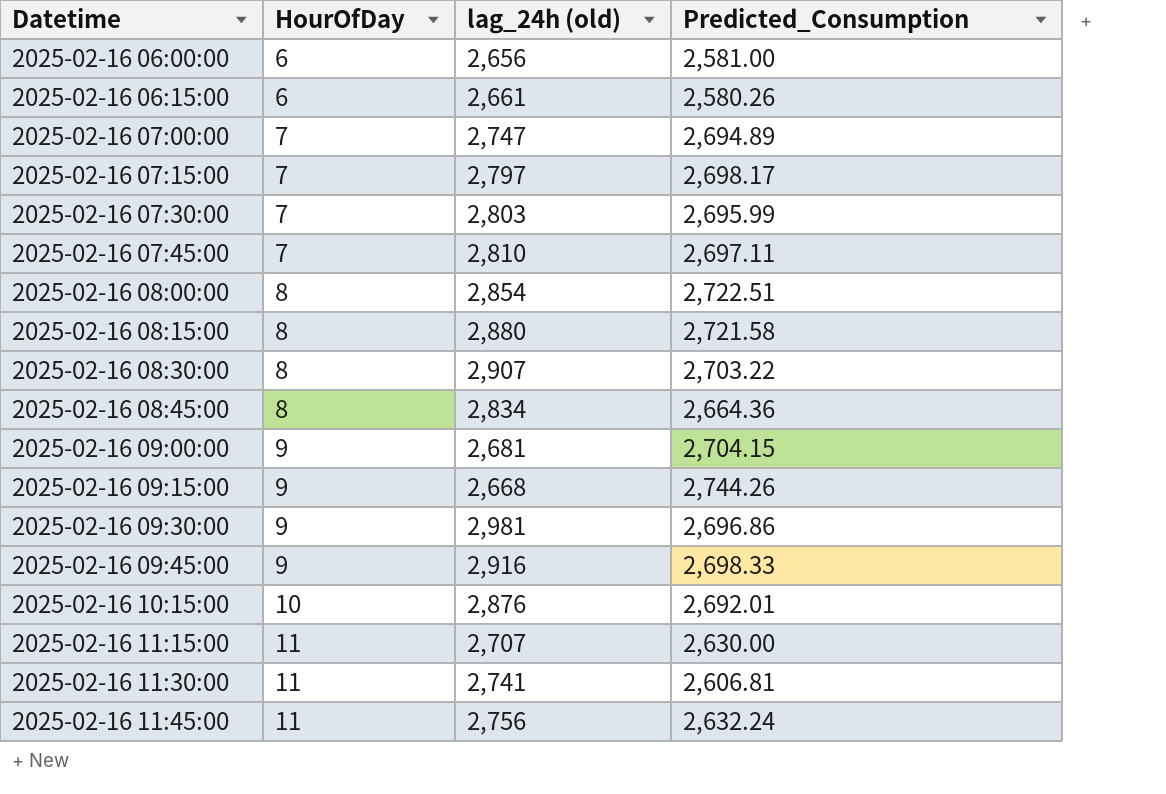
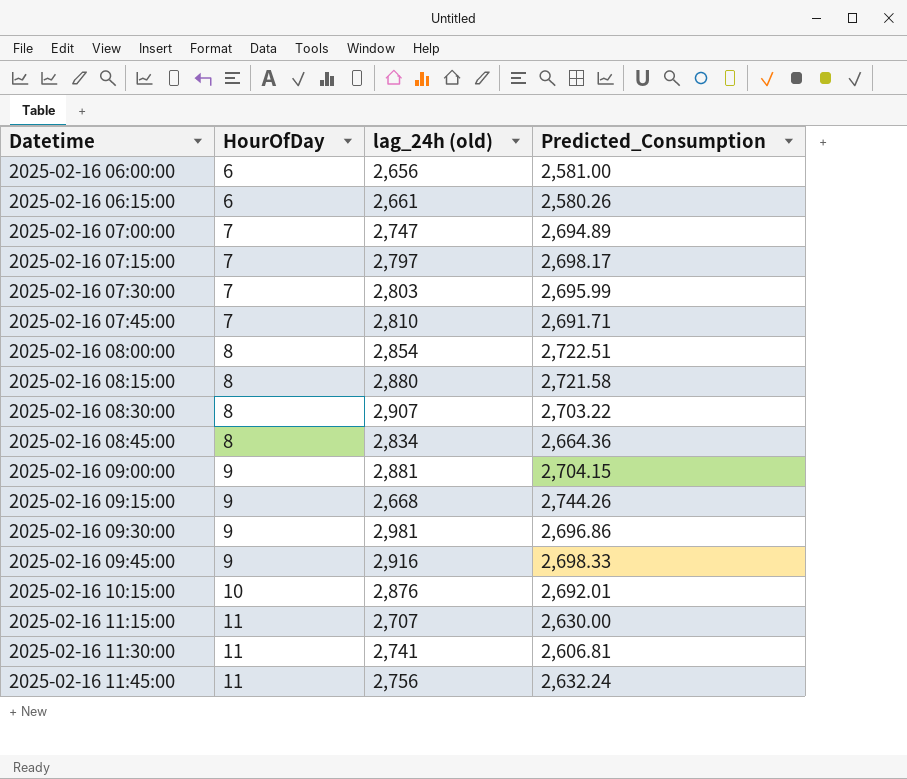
2025-02-16 07:45:00 | Predicted_Consumption: 2,697.11 -> 2,691.71
2025-02-16 09:00:00 | lag_24h (old): 2,681 -> 2,881

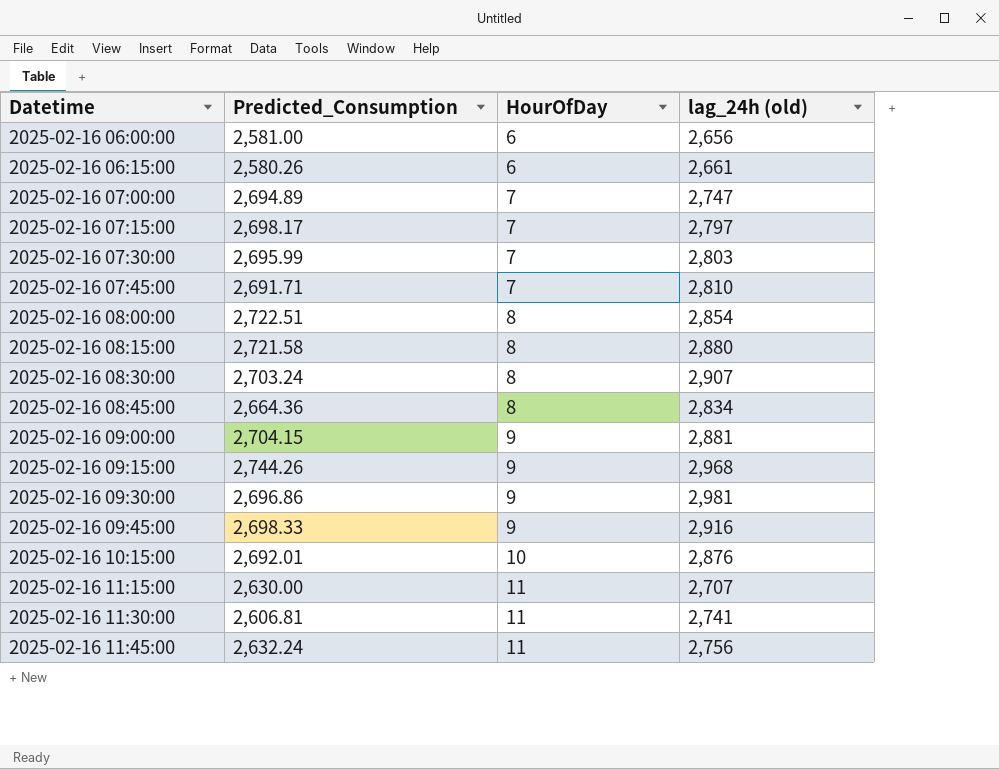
column Predicted_Consumption | position: 4 -> 2
2025-02-16 08:30:00 | Predicted_Consumption: 2,703.22 -> 2,703.24
2025-02-16 09:15:00 | lag_24h (old): 2,668 -> 2,968

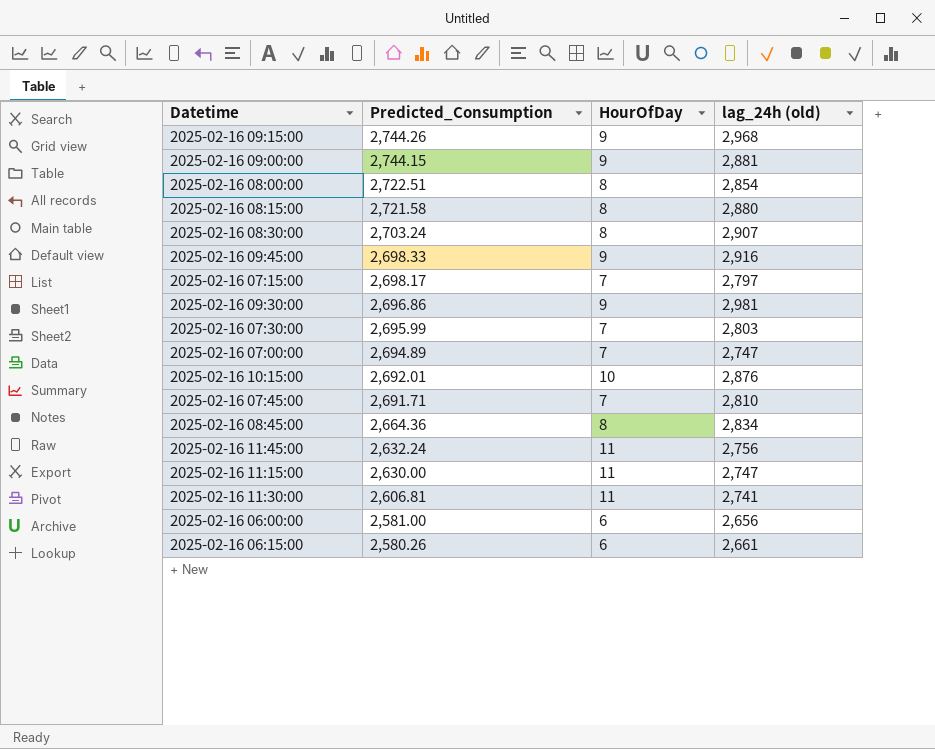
row order: Datetime ascending -> Predicted_Consumption descending
2025-02-16 09:00:00 | Predicted_Consumption: 2,704.15 -> 2,744.15
2025-02-16 11:15:00 | lag_24h (old): 2,707 -> 2,747

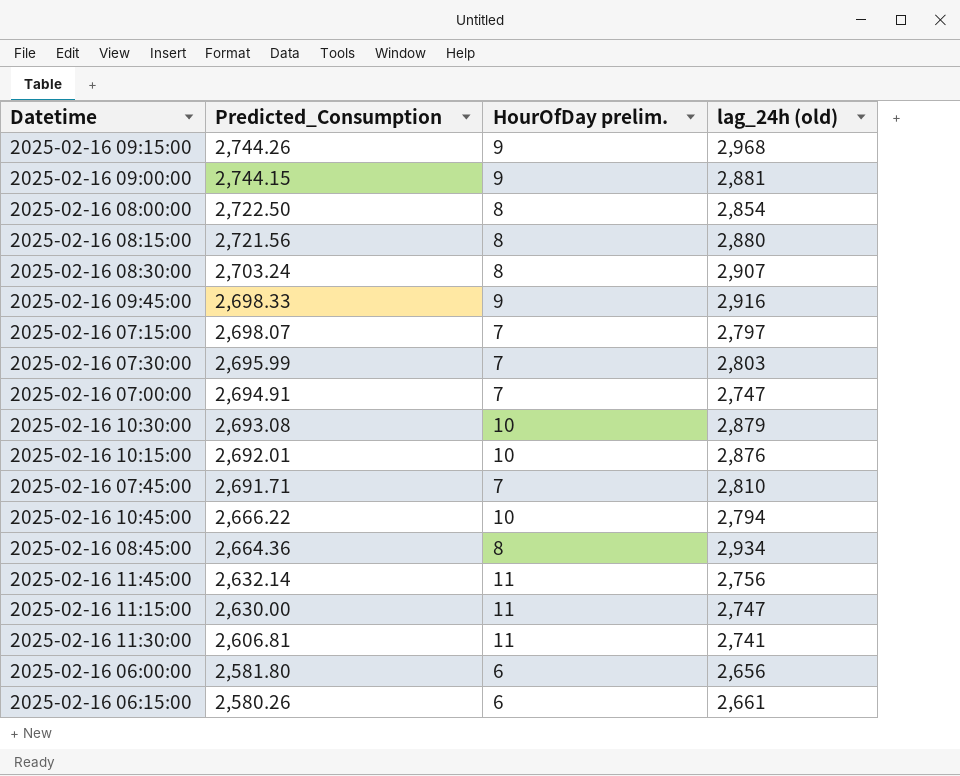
column name: HourOfDay -> HourOfDay prelim.
row 2025-02-16 09:30:00: 2,696.86 | 9 | 2,981 -> none
2025-02-16 08:00:00 | Predicted_Consumption: 2,722.51 -> 2,722.50
2025-02-16 08:15:00 | Predicted_Consumption: 2,721.58 -> 2,721.56
2025-02-16 07:15:00 | Predicted_Consumption: 2,698.17 -> 2,698.07
2025-02-16 07:00:00 | Predicted_Consumption: 2,694.89 -> 2,694.91
row 2025-02-16 10:30:00: none -> 2,693.08 | 10 | 2,879
row 2025-02-16 10:45:00: none -> 2,666.22 | 10 | 2,794
2025-02-16 08:45:00 | lag_24h (old): 2,834 -> 2,934
2025-02-16 11:45:00 | Predicted_Consumption: 2,632.24 -> 2,632.14
2025-02-16 06:00:00 | Predicted_Consumption: 2,581.00 -> 2,581.80

